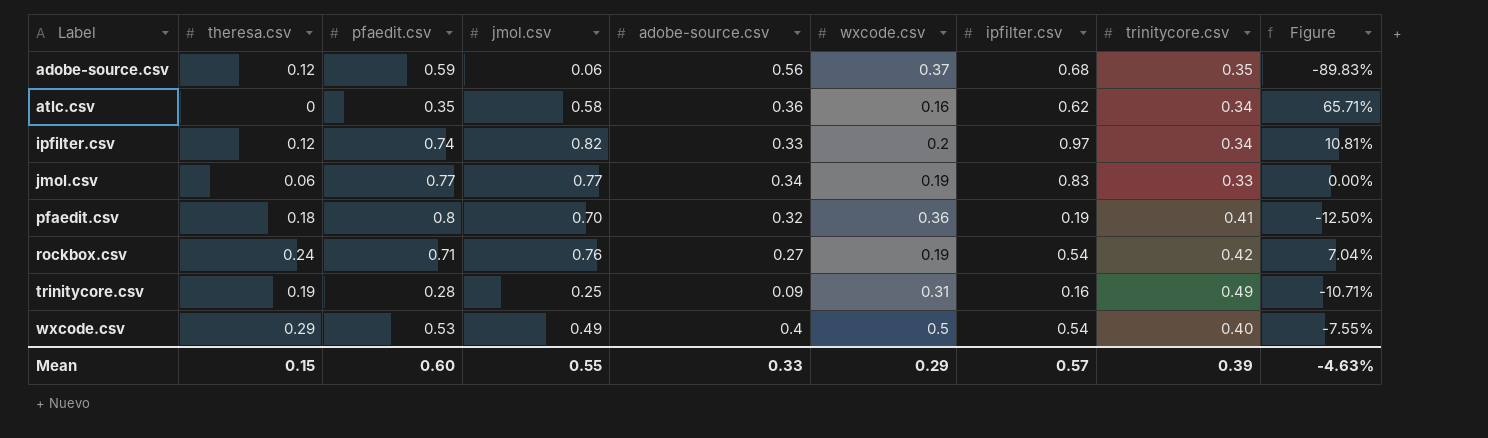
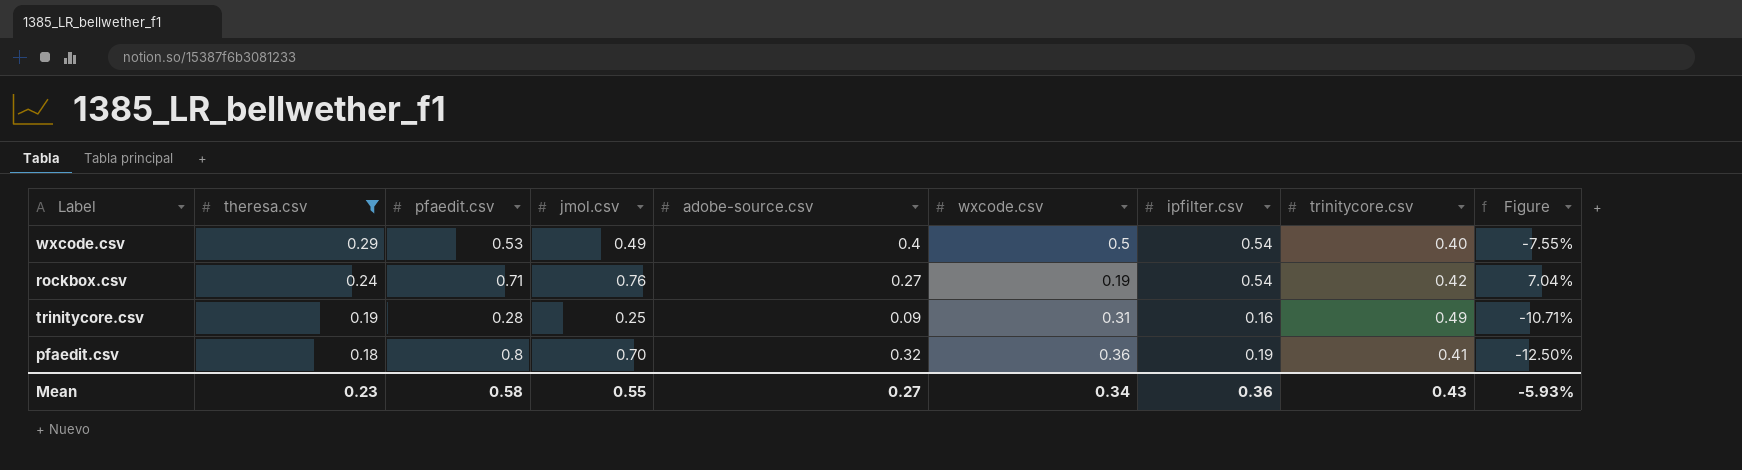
filter: none -> theresa.csv >= 0.18
row order: Label ascending -> theresa.csv descending
Mean | theresa.csv: 0.15 -> 0.23
Mean | pfaedit.csv: 0.60 -> 0.58
Mean | adobe-source.csv: 0.33 -> 0.27
Mean | wxcode.csv: 0.29 -> 0.34
Mean | ipfilter.csv: 0.57 -> 0.36
Mean | trinitycore.csv: 0.39 -> 0.43
Mean | Figure: -4.63% -> -5.93%

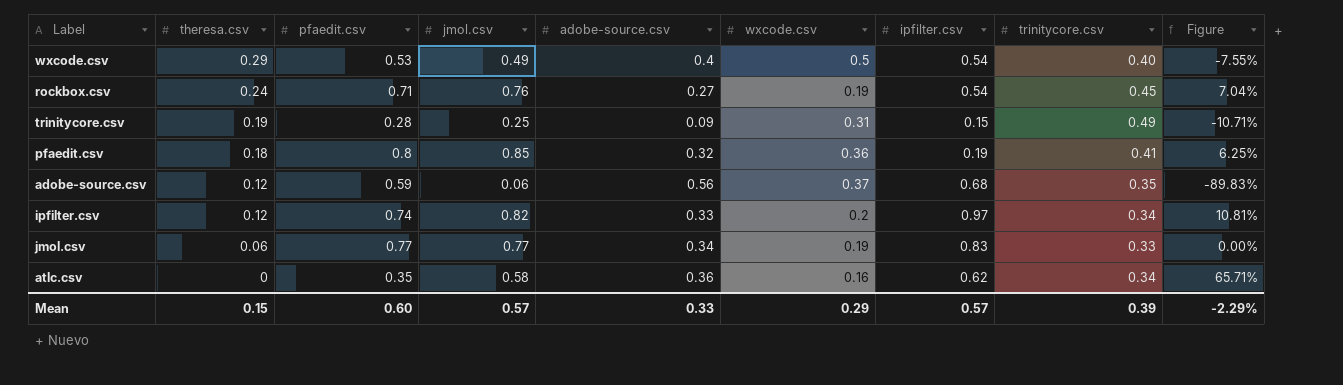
filter: theresa.csv >= 0.18 -> none
rockbox.csv | trinitycore.csv: 0.42 -> 0.45
trinitycore.csv | ipfilter.csv: 0.16 -> 0.15
pfaedit.csv | jmol.csv: 0.70 -> 0.85
pfaedit.csv | Figure: -12.50% -> 6.25%
Mean | theresa.csv: 0.23 -> 0.15
Mean | pfaedit.csv: 0.58 -> 0.60
Mean | jmol.csv: 0.55 -> 0.57
Mean | adobe-source.csv: 0.27 -> 0.33
Mean | wxcode.csv: 0.34 -> 0.29
Mean | ipfilter.csv: 0.36 -> 0.57
Mean | trinitycore.csv: 0.43 -> 0.39
Mean | Figure: -5.93% -> -2.29%

